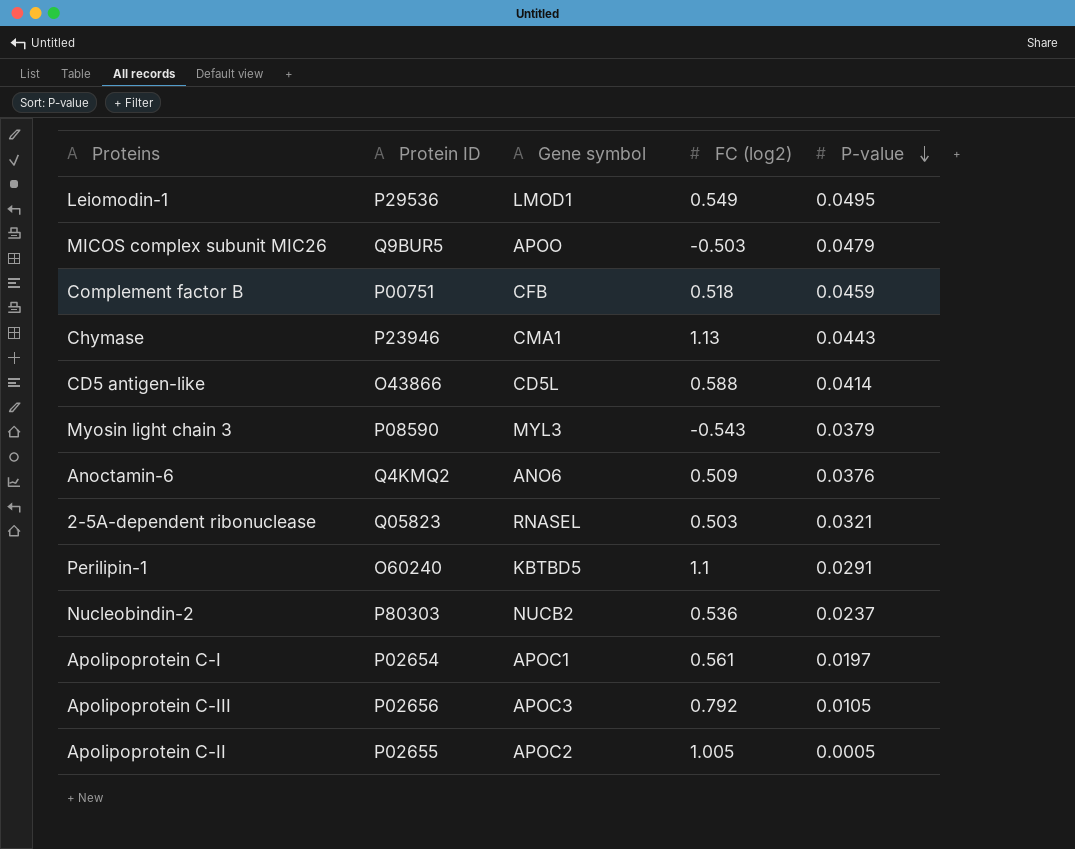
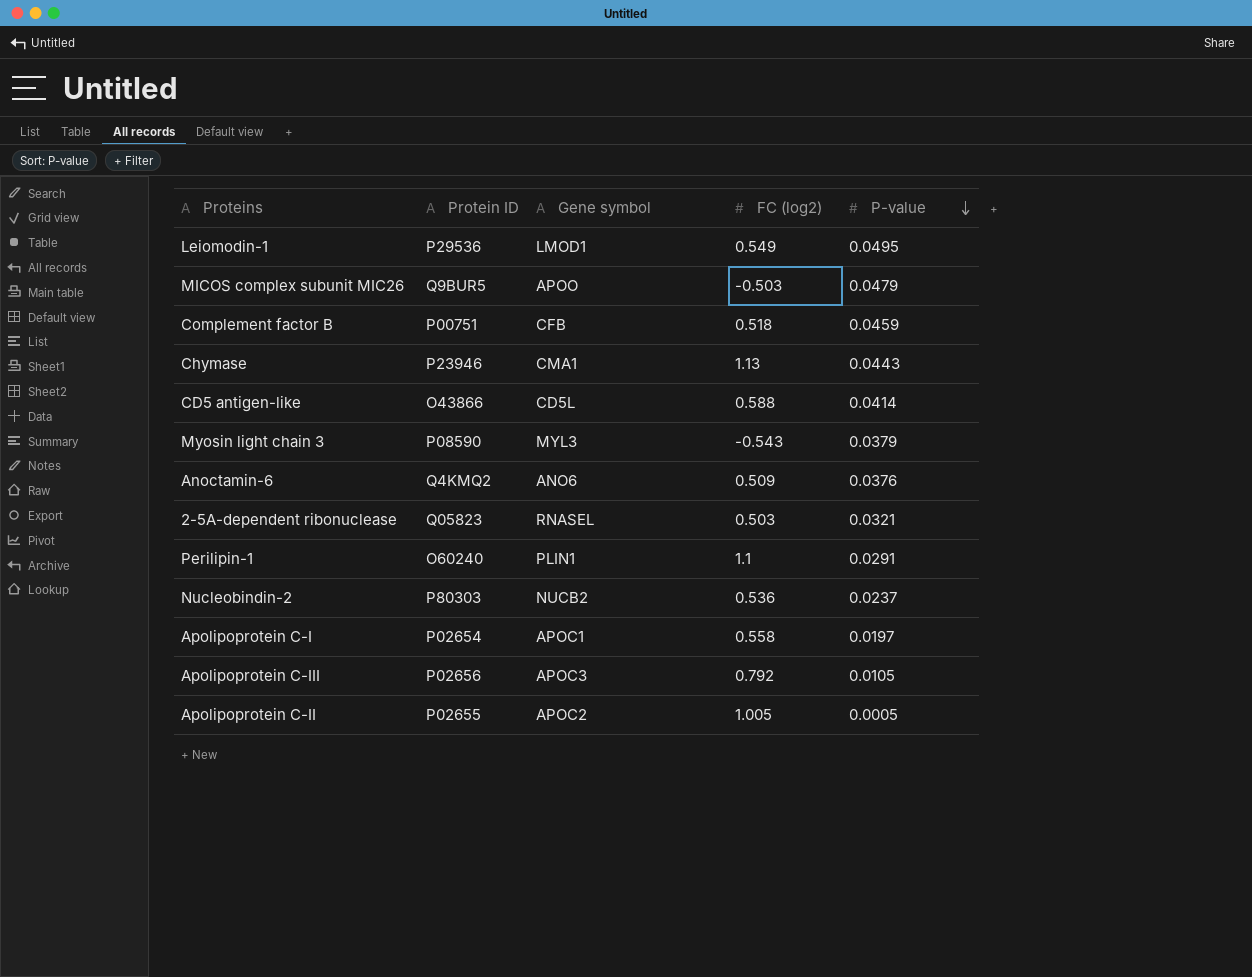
Perilipin-1 | Gene symbol: KBTBD5 -> PLIN1
Apolipoprotein C-I | FC (log2): 0.561 -> 0.558

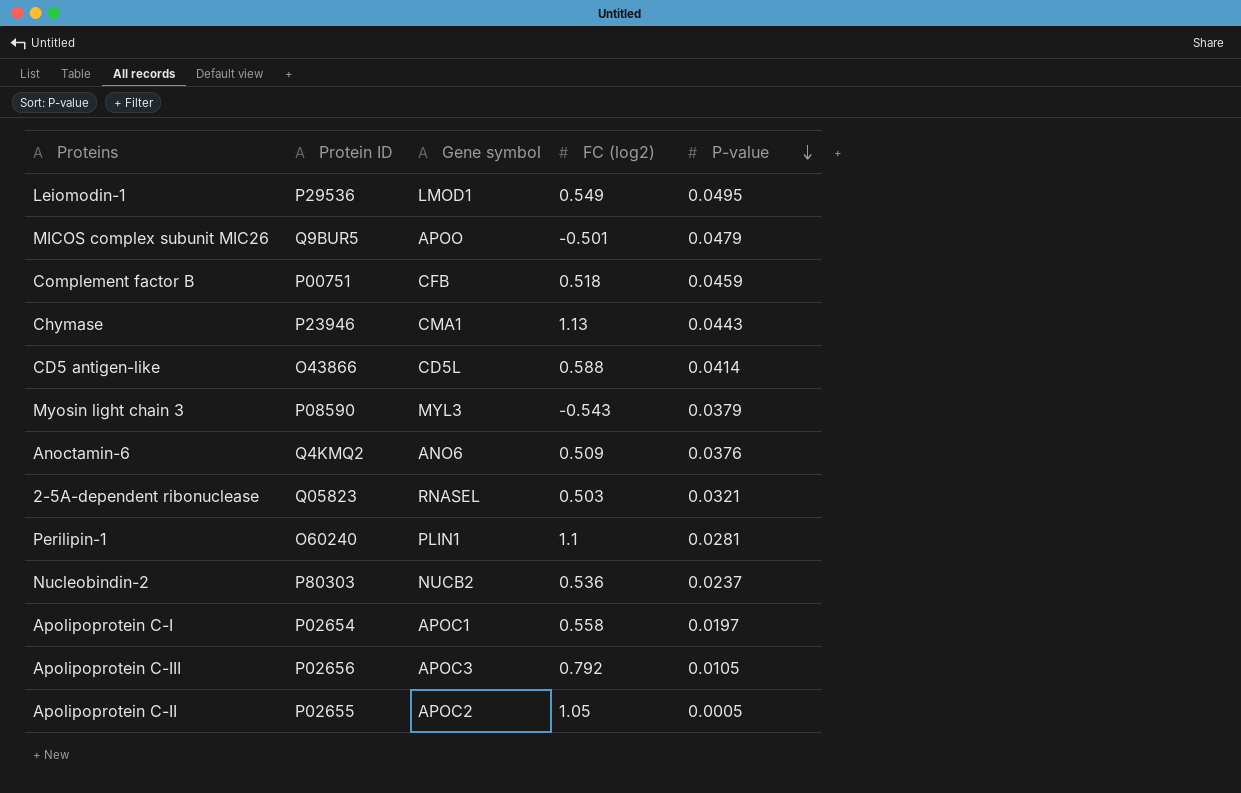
MICOS complex subunit MIC26 | FC (log2): -0.503 -> -0.501
Perilipin-1 | P-value: 0.0291 -> 0.0281
Apolipoprotein C-II | FC (log2): 1.005 -> 1.05

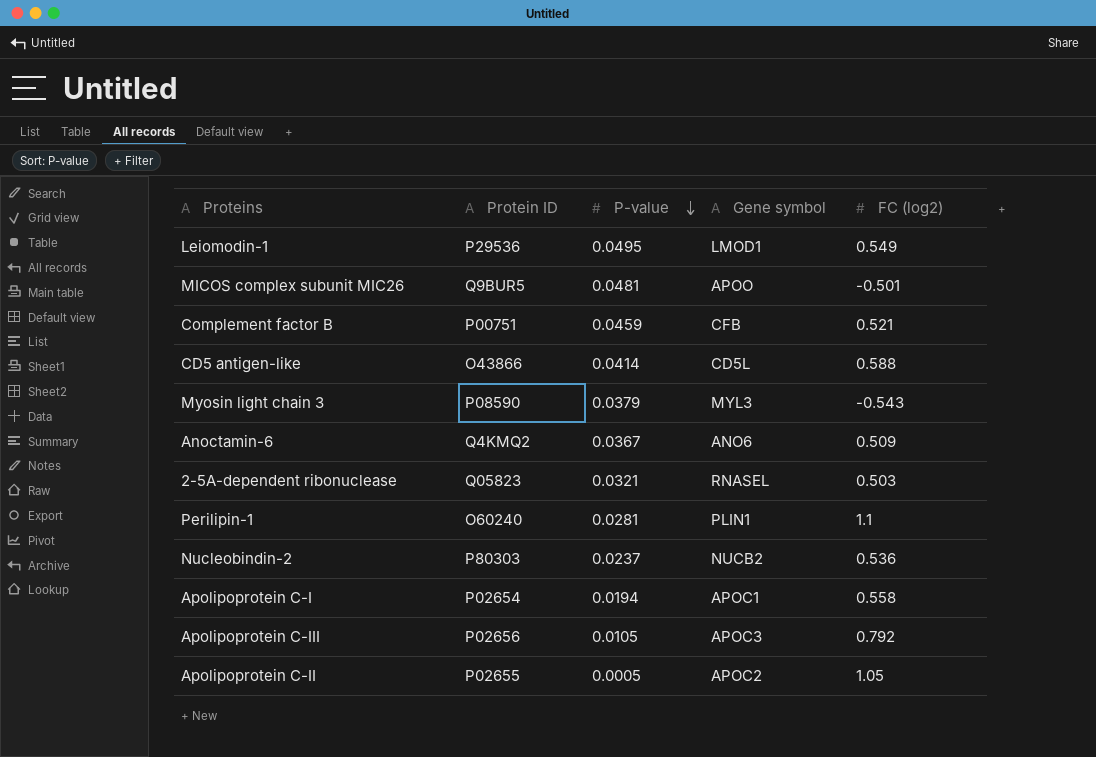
column P-value | position: 5 -> 3
row Chymase: P23946 | CMA1 | 1.13 | 0.0443 -> none
MICOS complex subunit MIC26 | P-value: 0.0479 -> 0.0481
Complement factor B | FC (log2): 0.518 -> 0.521
Anoctamin-6 | P-value: 0.0376 -> 0.0367
Apolipoprotein C-I | P-value: 0.0197 -> 0.0194

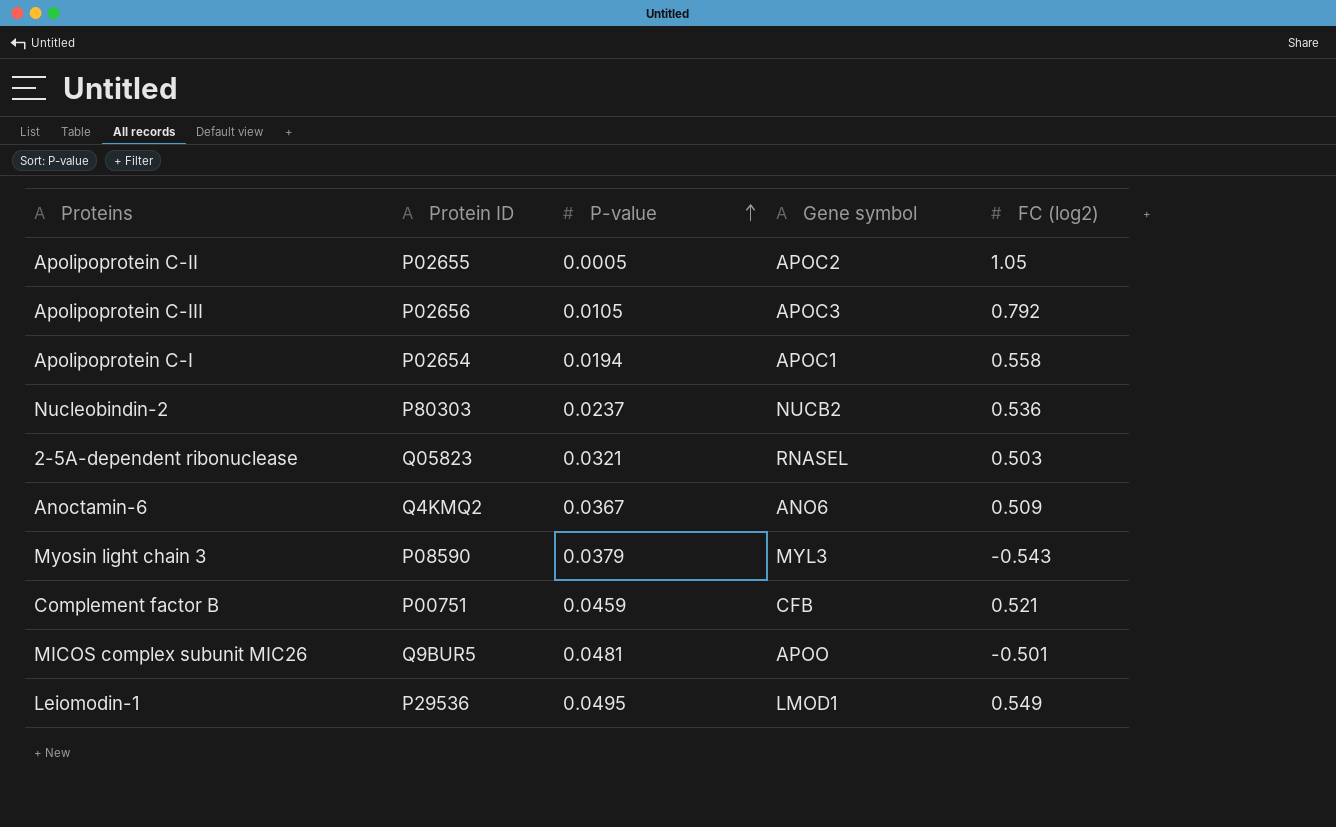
row order: P-value descending -> P-value ascending
row CD5 antigen-like: O43866 | 0.0414 | CD5L | 0.588 -> none
row Perilipin-1: O60240 | 0.0281 | PLIN1 | 1.1 -> none

